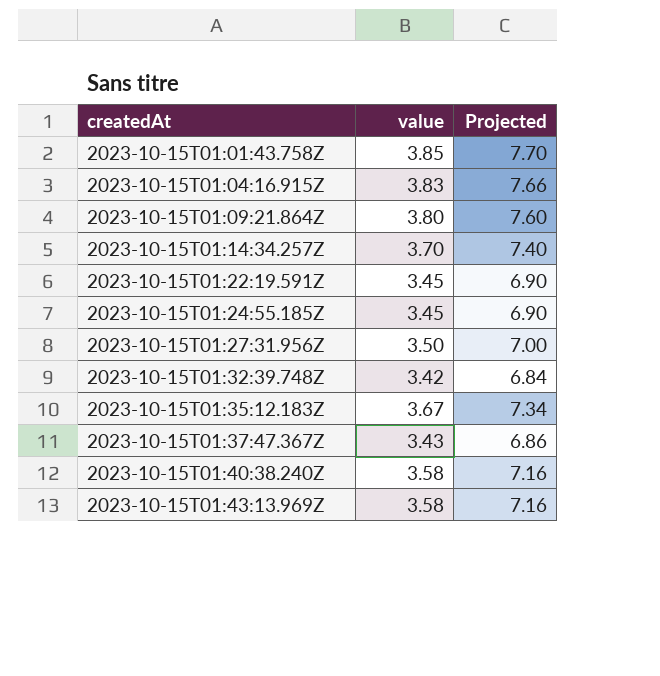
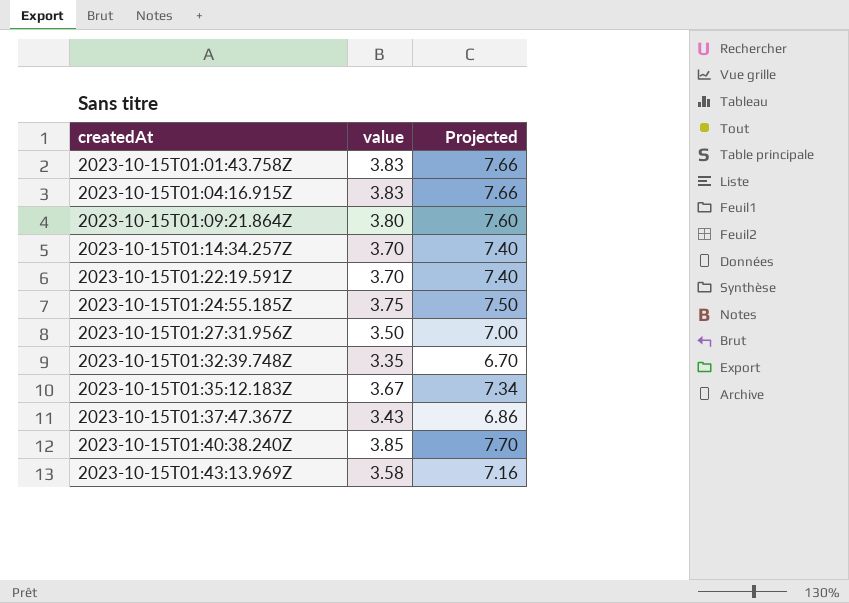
2023-10-15T01:01:43.758Z | value: 3.85 -> 3.83
2023-10-15T01:01:43.758Z | Projected: 7.70 -> 7.66
2023-10-15T01:22:19.591Z | value: 3.45 -> 3.70
2023-10-15T01:22:19.591Z | Projected: 6.90 -> 7.40
2023-10-15T01:24:55.185Z | value: 3.45 -> 3.75
2023-10-15T01:24:55.185Z | Projected: 6.90 -> 7.50
2023-10-15T01:32:39.748Z | value: 3.42 -> 3.35
2023-10-15T01:32:39.748Z | Projected: 6.84 -> 6.70
2023-10-15T01:40:38.240Z | value: 3.58 -> 3.85
2023-10-15T01:40:38.240Z | Projected: 7.16 -> 7.70

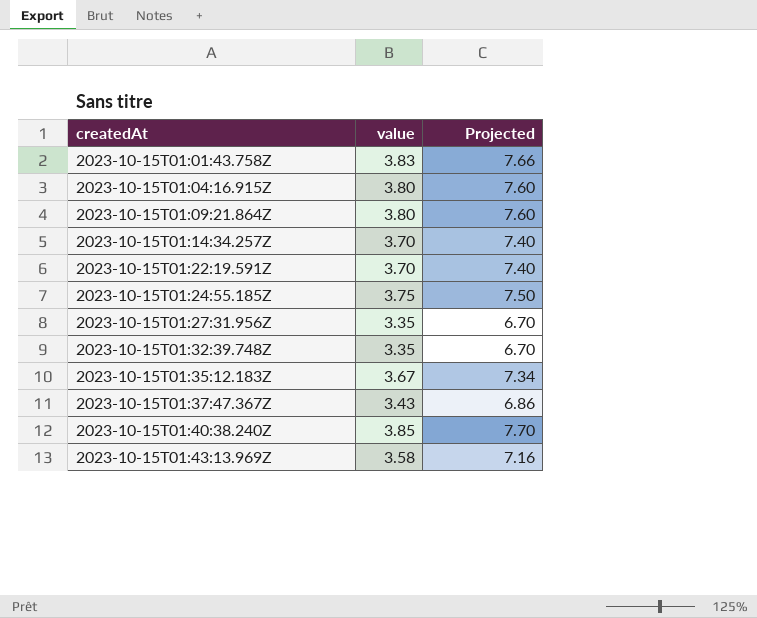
2023-10-15T01:04:16.915Z | value: 3.83 -> 3.80
2023-10-15T01:04:16.915Z | Projected: 7.66 -> 7.60
2023-10-15T01:27:31.956Z | value: 3.50 -> 3.35
2023-10-15T01:27:31.956Z | Projected: 7.00 -> 6.70

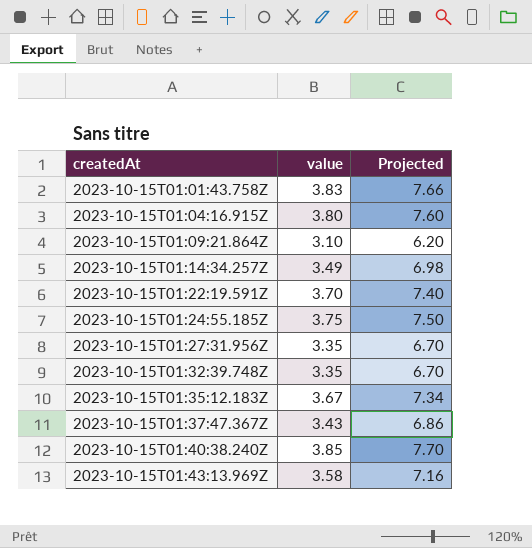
2023-10-15T01:09:21.864Z | value: 3.80 -> 3.10
2023-10-15T01:09:21.864Z | Projected: 7.60 -> 6.20
2023-10-15T01:14:34.257Z | value: 3.70 -> 3.49
2023-10-15T01:14:34.257Z | Projected: 7.40 -> 6.98

